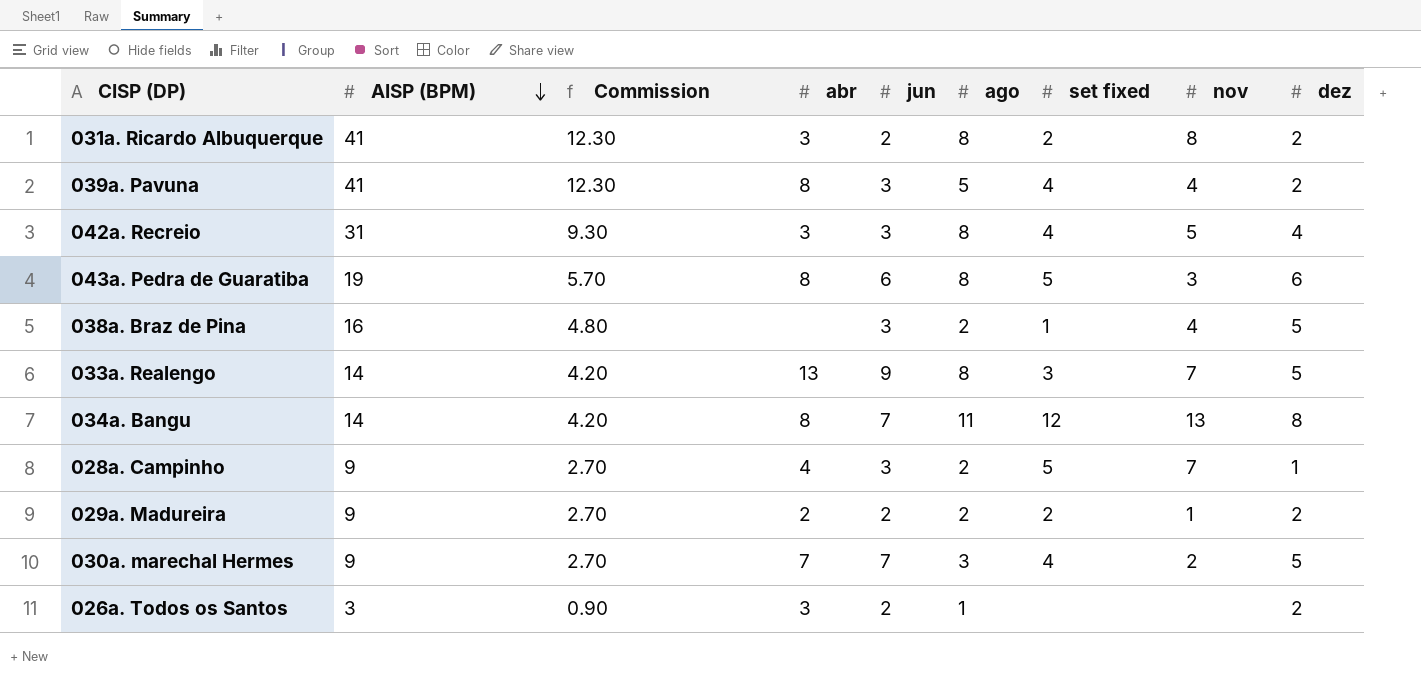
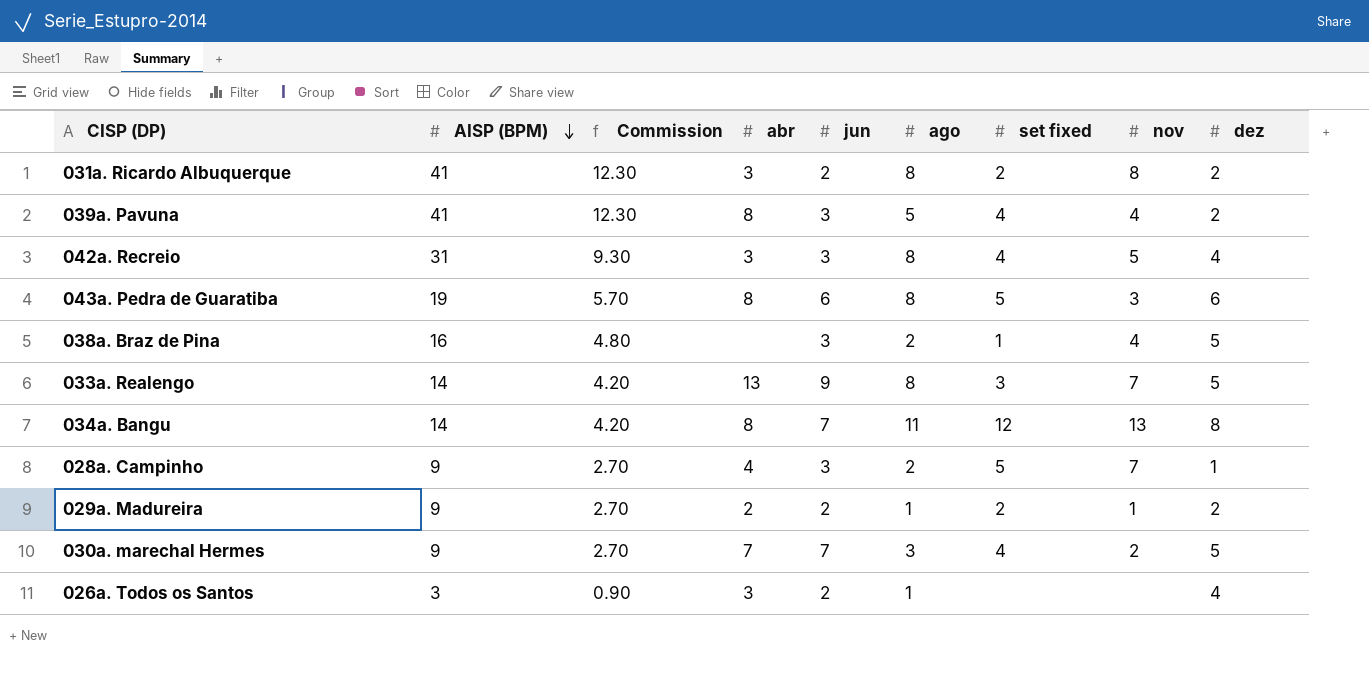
029a. Madureira | ago: 2 -> 1
026a. Todos os Santos | dez: 2 -> 4

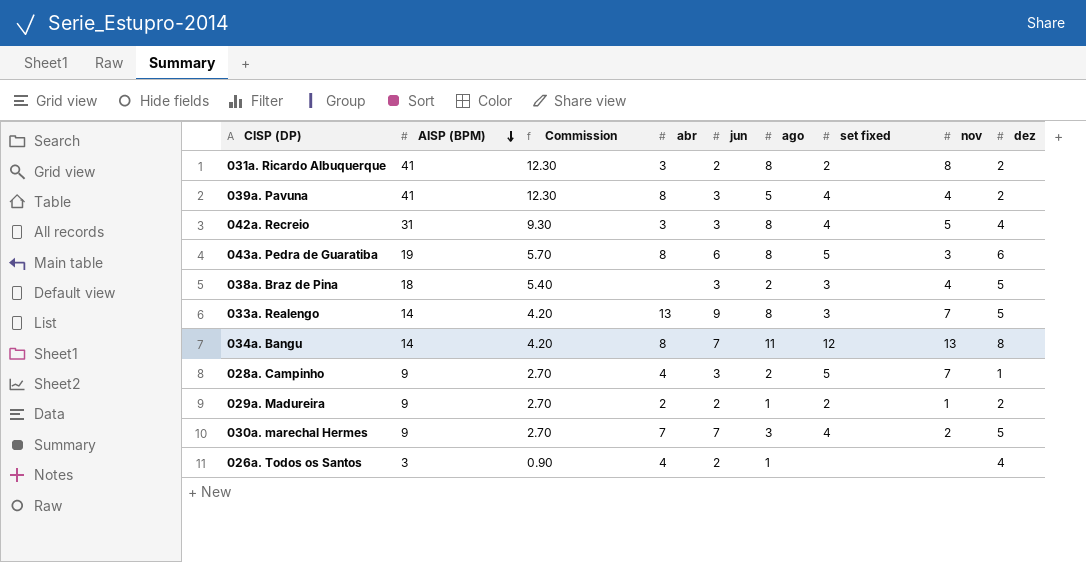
038a. Braz de Pina | AISP (BPM): 16 -> 18
038a. Braz de Pina | Commission: 4.80 -> 5.40
038a. Braz de Pina | set fixed: 1 -> 3
026a. Todos os Santos | abr: 3 -> 4

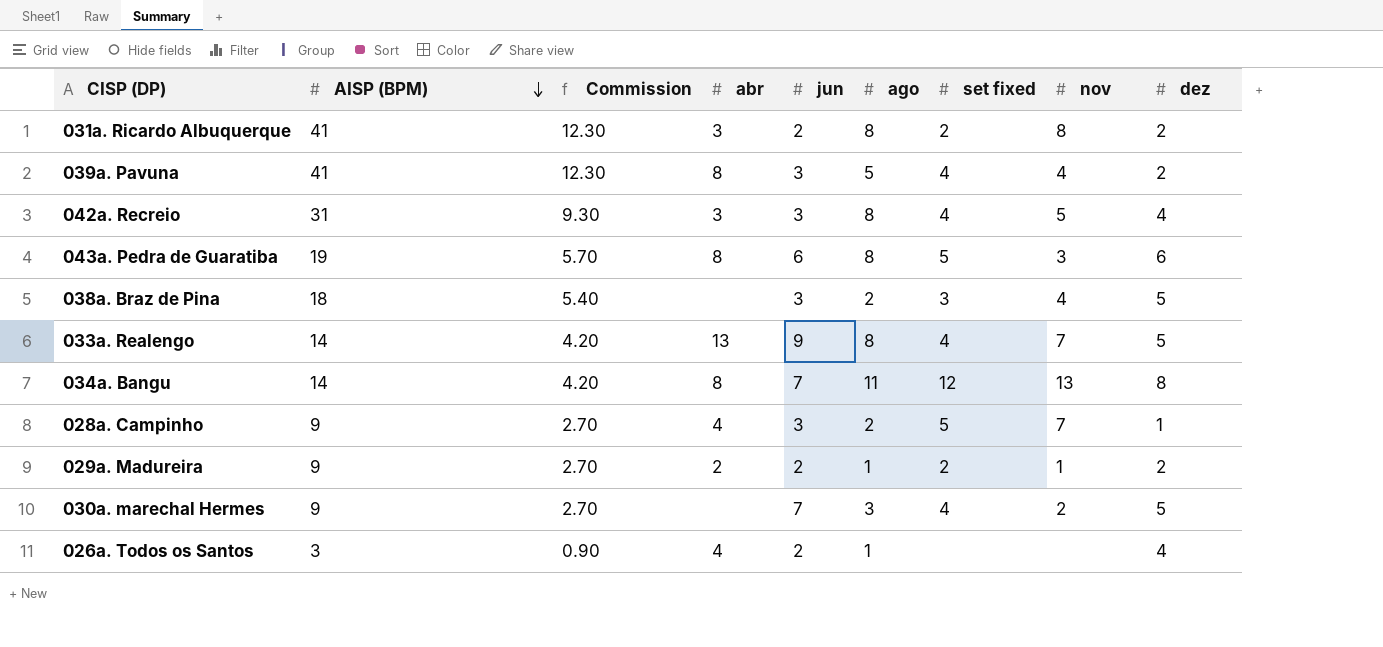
033a. Realengo | set fixed: 3 -> 4
030a. marechal Hermes | abr: 7 -> none

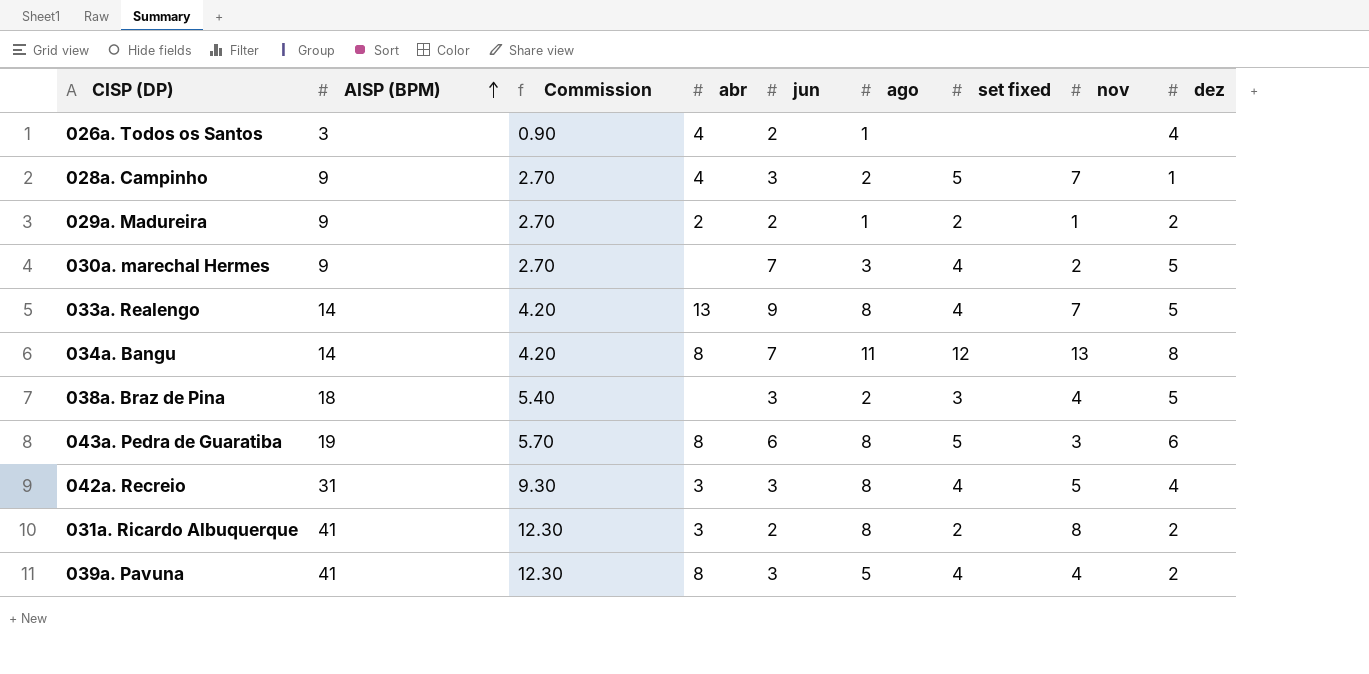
row order: AISP (BPM) descending -> AISP (BPM) ascending

